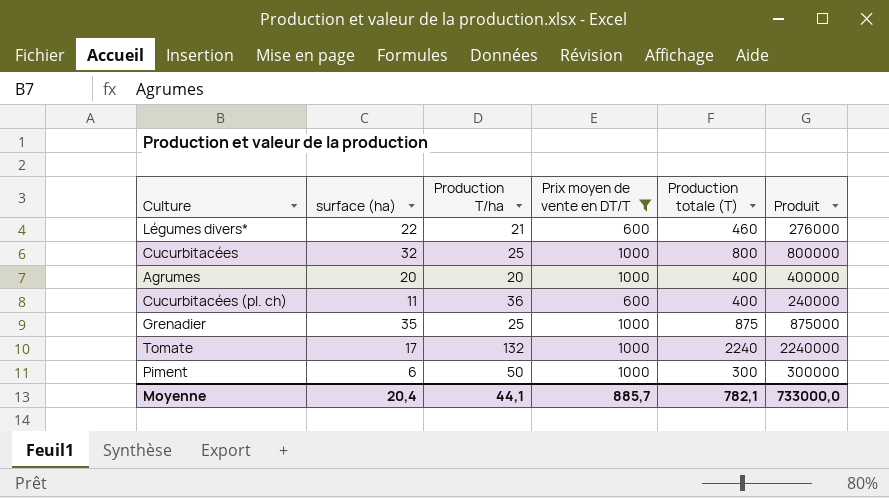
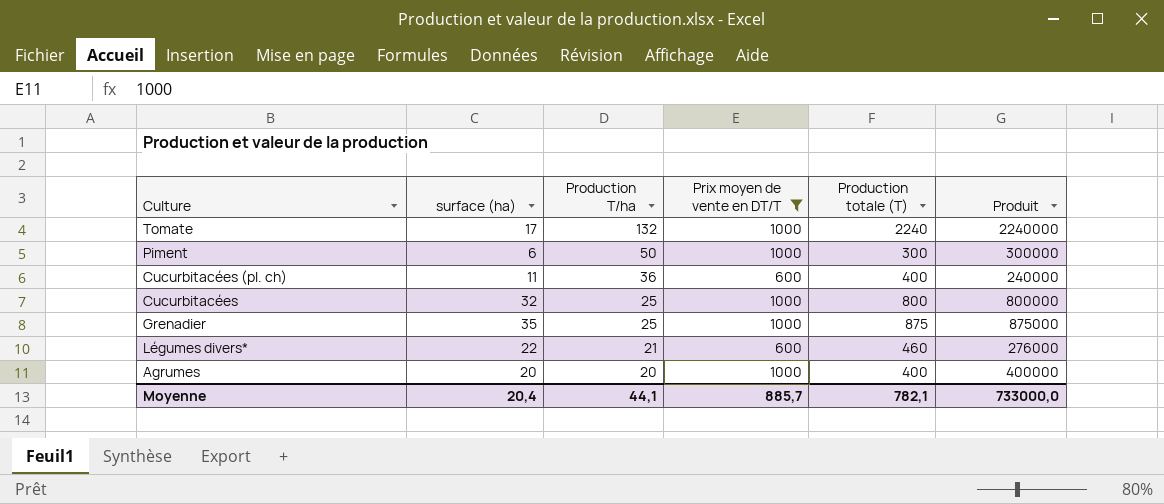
row order: none -> Production T/ha descending

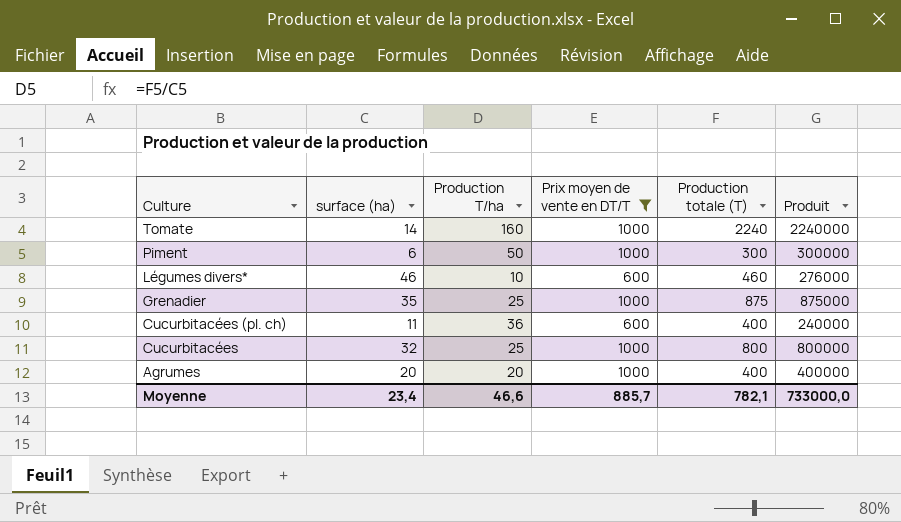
row order: Production T/ha descending -> Culture descending
Tomate | surface (ha): 17 -> 14
Tomate | Production T/ha: 132 -> 160
Légumes divers* | surface (ha): 22 -> 46
Légumes divers* | Production T/ha: 21 -> 10
Moyenne | surface (ha): 20,4 -> 23,4
Moyenne | Production T/ha: 44,1 -> 46,6

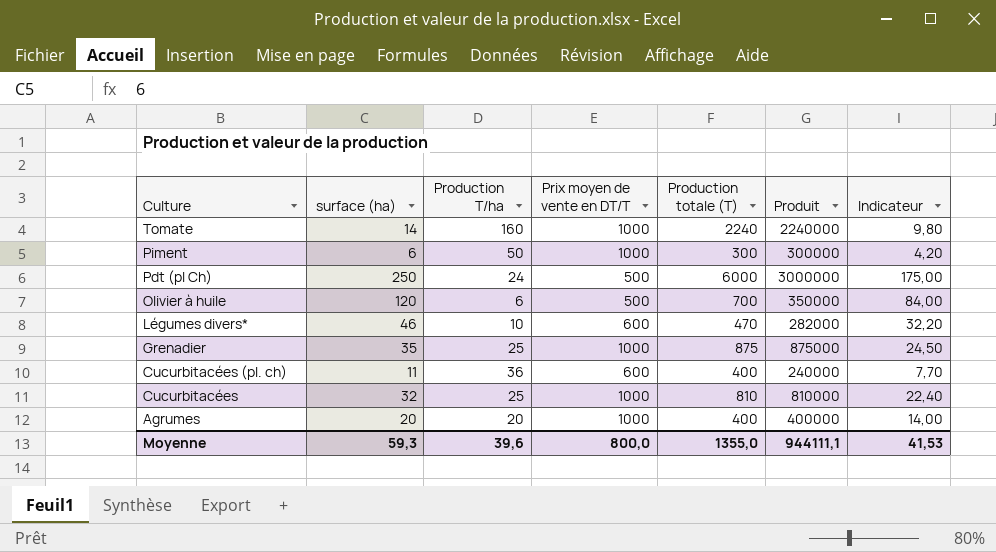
filter: Prix moyen de vente en DT/T != 500 -> none
column Indicateur | formula: none -> [surface (ha)] * 0,7
Légumes divers* | Production totale (T): 460 -> 470
Légumes divers* | Produit: 276000 -> 282000
Cucurbitacées | Production totale (T): 800 -> 810
Cucurbitacées | Produit: 800000 -> 810000
Moyenne | surface (ha): 23,4 -> 59,3
Moyenne | Production T/ha: 46,6 -> 39,6
Moyenne | Prix moyen de vente en DT/T: 885,7 -> 800,0
Moyenne | Production totale (T): 782,1 -> 1355,0
Moyenne | Produit: 733000,0 -> 944111,1

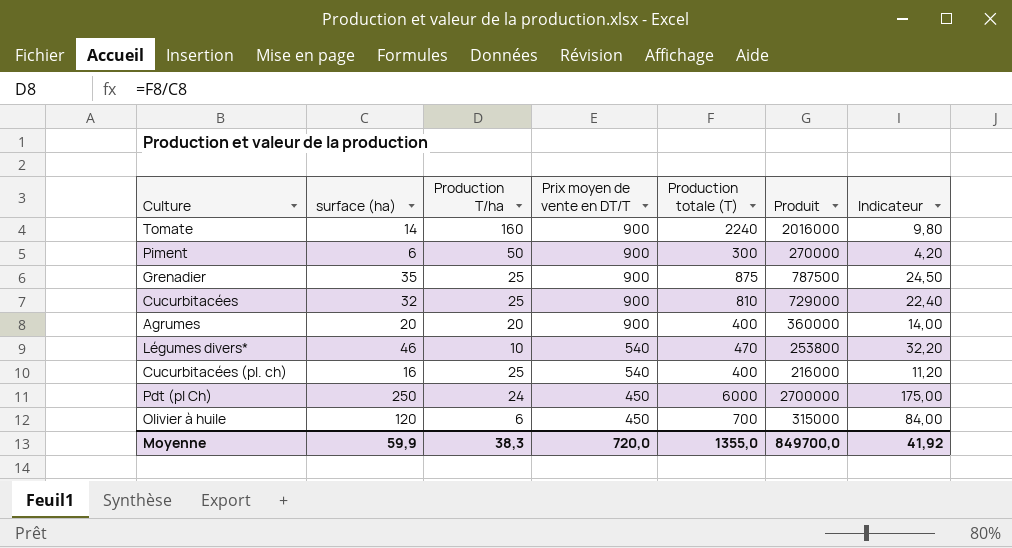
row order: Culture descending -> Prix moyen de vente en DT/T descending
Tomate | Prix moyen de vente en DT/T: 1000 -> 900
Tomate | Produit: 2240000 -> 2016000
Piment | Prix moyen de vente en DT/T: 1000 -> 900
Piment | Produit: 300000 -> 270000
Grenadier | Prix moyen de vente en DT/T: 1000 -> 900
Grenadier | Produit: 875000 -> 787500
Cucurbitacées | Prix moyen de vente en DT/T: 1000 -> 900
Cucurbitacées | Produit: 810000 -> 729000
Agrumes | Prix moyen de vente en DT/T: 1000 -> 900
Agrumes | Produit: 400000 -> 360000
Légumes divers* | Prix moyen de vente en DT/T: 600 -> 540
Légumes divers* | Produit: 282000 -> 253800
Cucurbitacées (pl. ch) | surface (ha): 11 -> 16
Cucurbitacées (pl. ch) | Production T/ha: 36 -> 25
Cucurbitacées (pl. ch) | Prix moyen de vente en DT/T: 600 -> 540
Cucurbitacées (pl. ch) | Produit: 240000 -> 216000
Cucurbitacées (pl. ch) | Indicateur: 7,70 -> 11,20
Pdt (pl Ch) | Prix moyen de vente en DT/T: 500 -> 450
Pdt (pl Ch) | Produit: 3000000 -> 2700000
Olivier à huile | Prix moyen de vente en DT/T: 500 -> 450
Olivier à huile | Produit: 350000 -> 315000
Moyenne | surface (ha): 59,3 -> 59,9
Moyenne | Production T/ha: 39,6 -> 38,3
Moyenne | Prix moyen de vente en DT/T: 800,0 -> 720,0
Moyenne | Produit: 944111,1 -> 849700,0
Moyenne | Indicateur: 41,53 -> 41,92

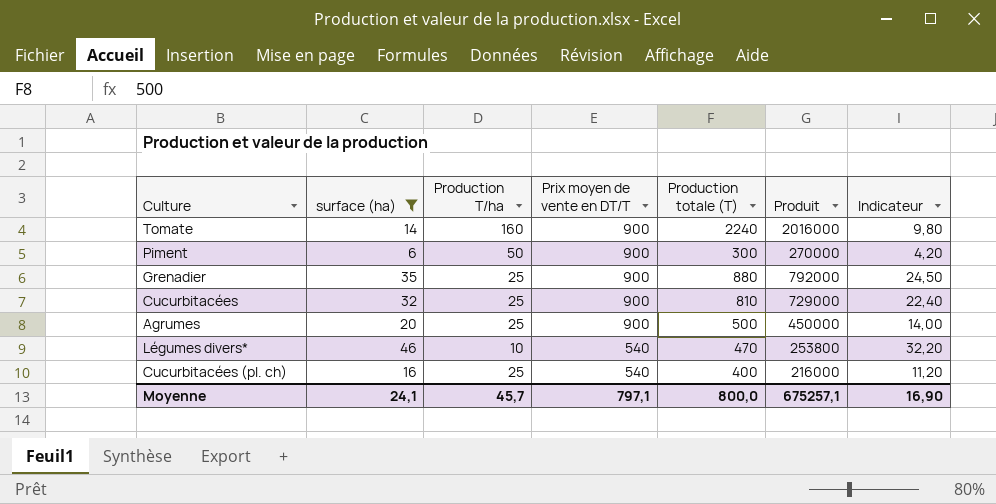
filter: none -> surface (ha) <= 46
Grenadier | Production totale (T): 875 -> 880
Grenadier | Produit: 787500 -> 792000
Agrumes | Production T/ha: 20 -> 25
Agrumes | Production totale (T): 400 -> 500
Agrumes | Produit: 360000 -> 450000
Moyenne | surface (ha): 59,9 -> 24,1
Moyenne | Production T/ha: 38,3 -> 45,7
Moyenne | Prix moyen de vente en DT/T: 720,0 -> 797,1
Moyenne | Production totale (T): 1355,0 -> 800,0
Moyenne | Produit: 849700,0 -> 675257,1
Moyenne | Indicateur: 41,92 -> 16,90

